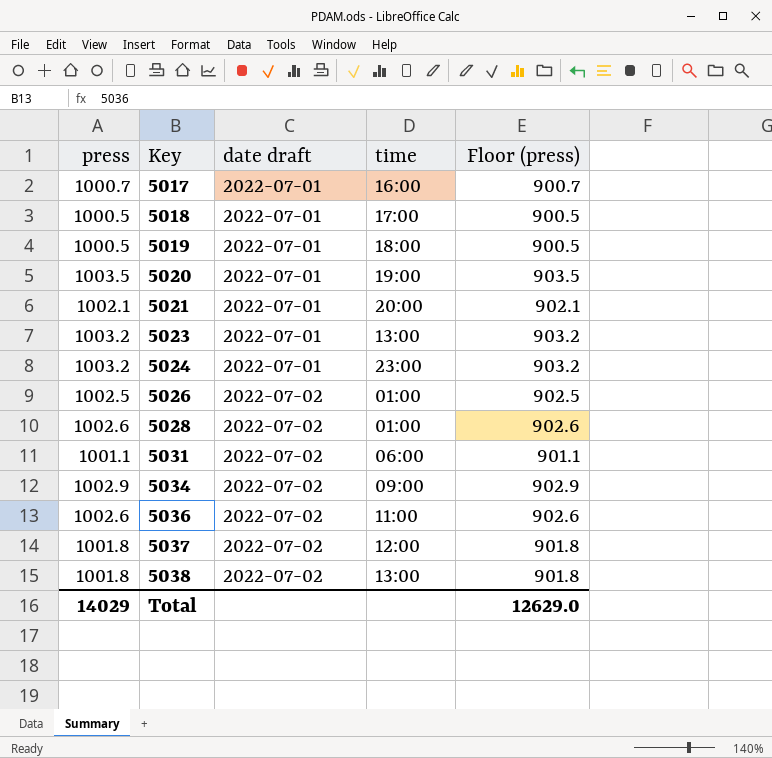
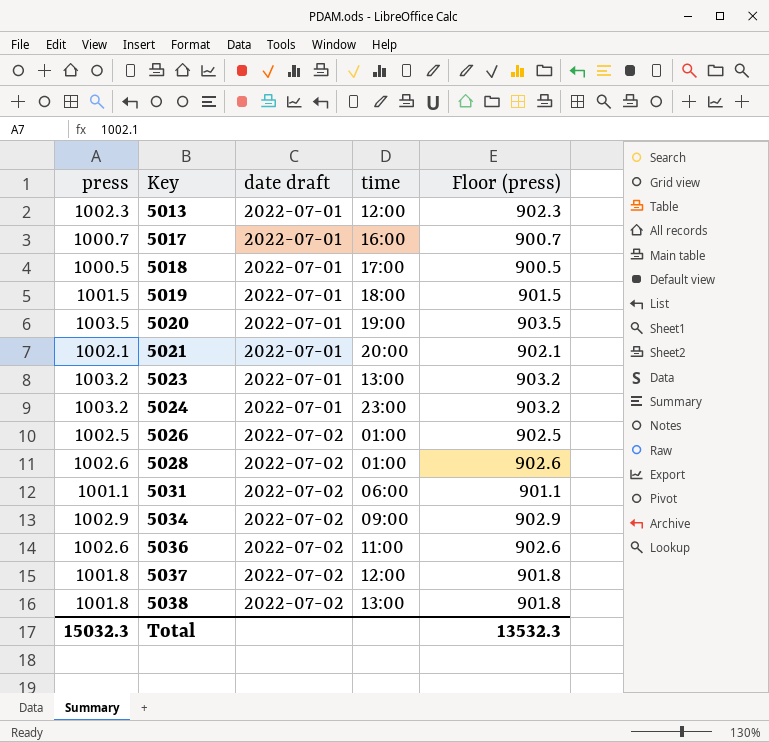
row 5013: none -> 1002.3 | 2022-07-01 | 12:00 | 902.3
5019 | press: 1000.5 -> 1001.5
5019 | Floor (press): 900.5 -> 901.5
Total | press: 14029 -> 15032.3
Total | Floor (press): 12629.0 -> 13532.3

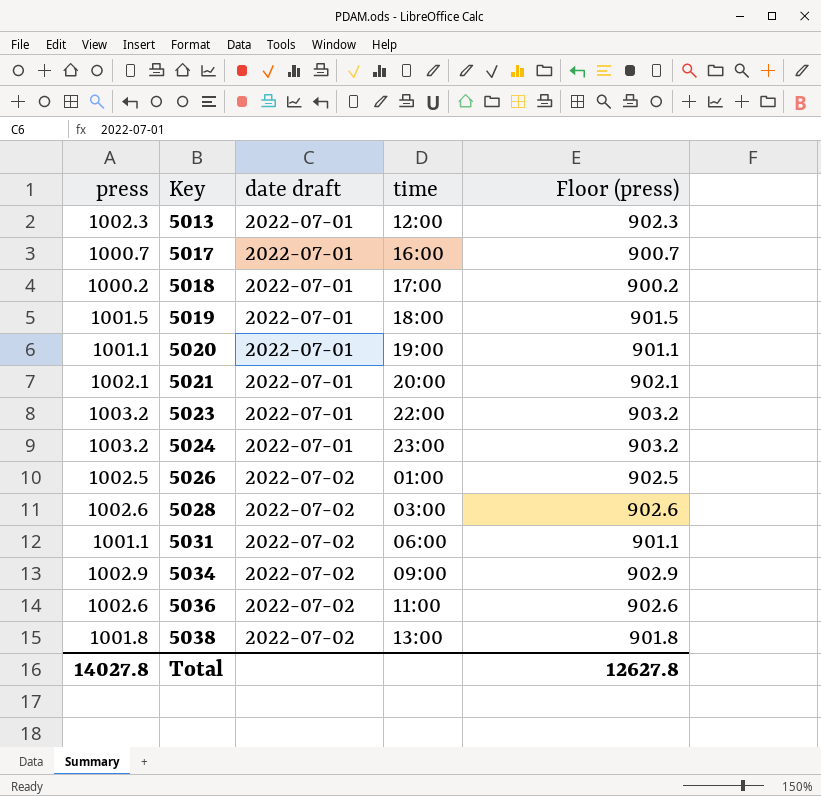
row 5037: 1001.8 | 2022-07-02 | 12:00 | 901.8 -> none
5018 | press: 1000.5 -> 1000.2
5018 | Floor (press): 900.5 -> 900.2
5020 | press: 1003.5 -> 1001.1
5020 | Floor (press): 903.5 -> 901.1
5023 | time: 13:00 -> 22:00
5028 | time: 01:00 -> 03:00
Total | press: 15032.3 -> 14027.8
Total | Floor (press): 13532.3 -> 12627.8

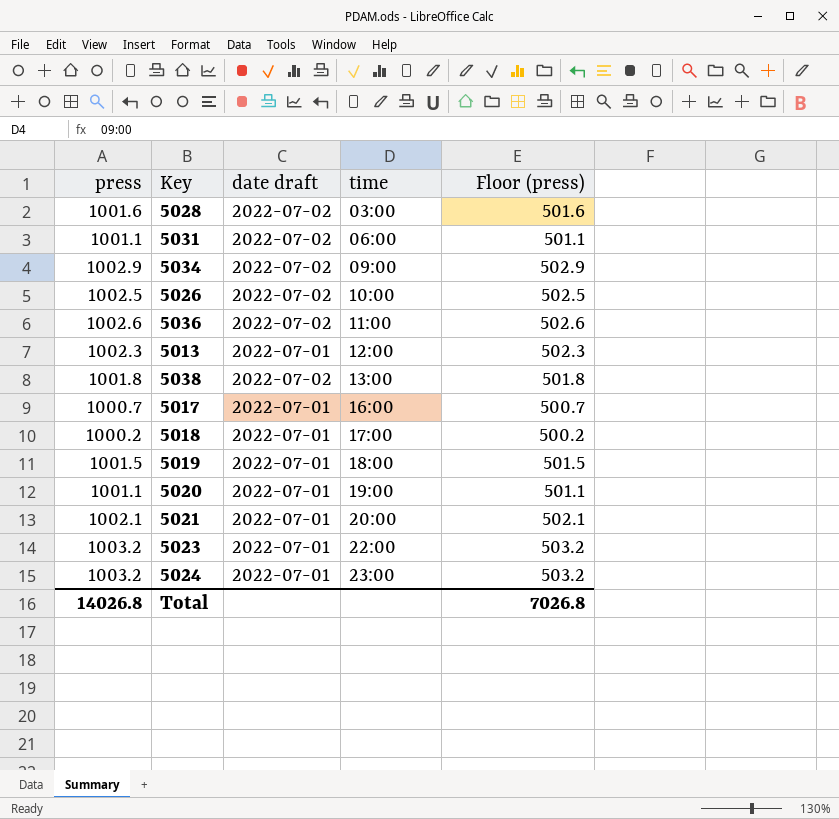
row order: Key ascending -> time ascending
column Floor (press) | formula: [press] - 100 -> [press] - 500
5028 | press: 1002.6 -> 1001.6
5026 | time: 01:00 -> 10:00
Total | press: 14027.8 -> 14026.8
Total | Floor (press): 12627.8 -> 7026.8

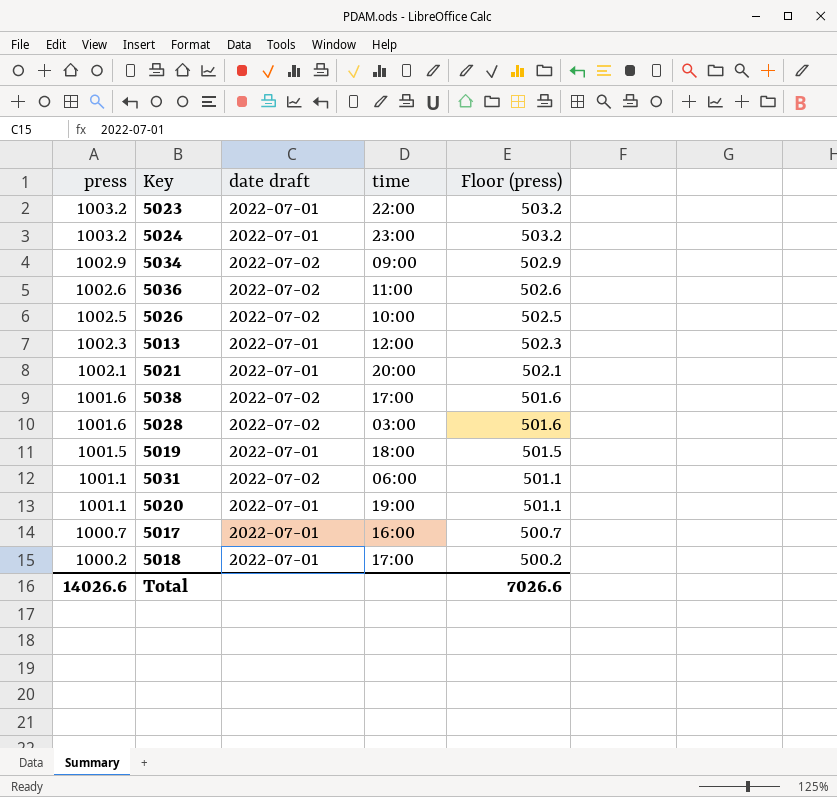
row order: time ascending -> press descending
5038 | press: 1001.8 -> 1001.6
5038 | time: 13:00 -> 17:00
5038 | Floor (press): 501.8 -> 501.6
Total | press: 14026.8 -> 14026.6
Total | Floor (press): 7026.8 -> 7026.6

